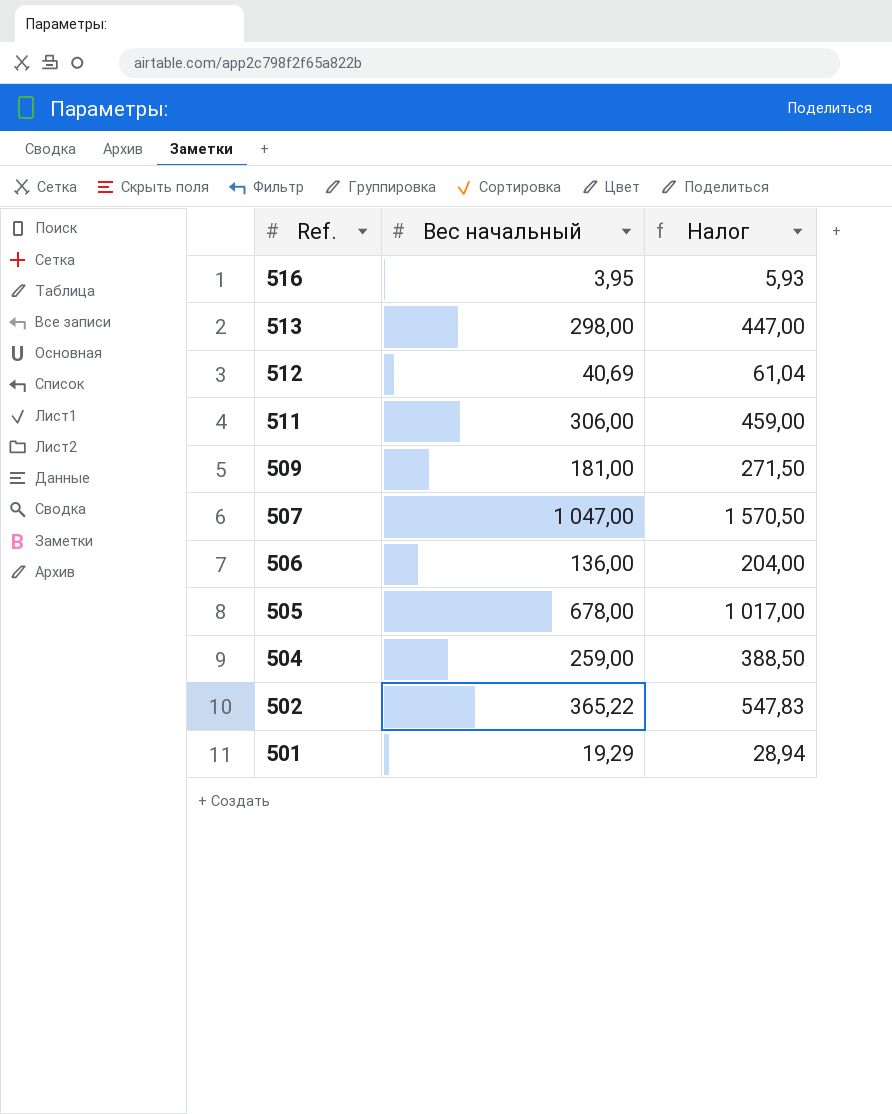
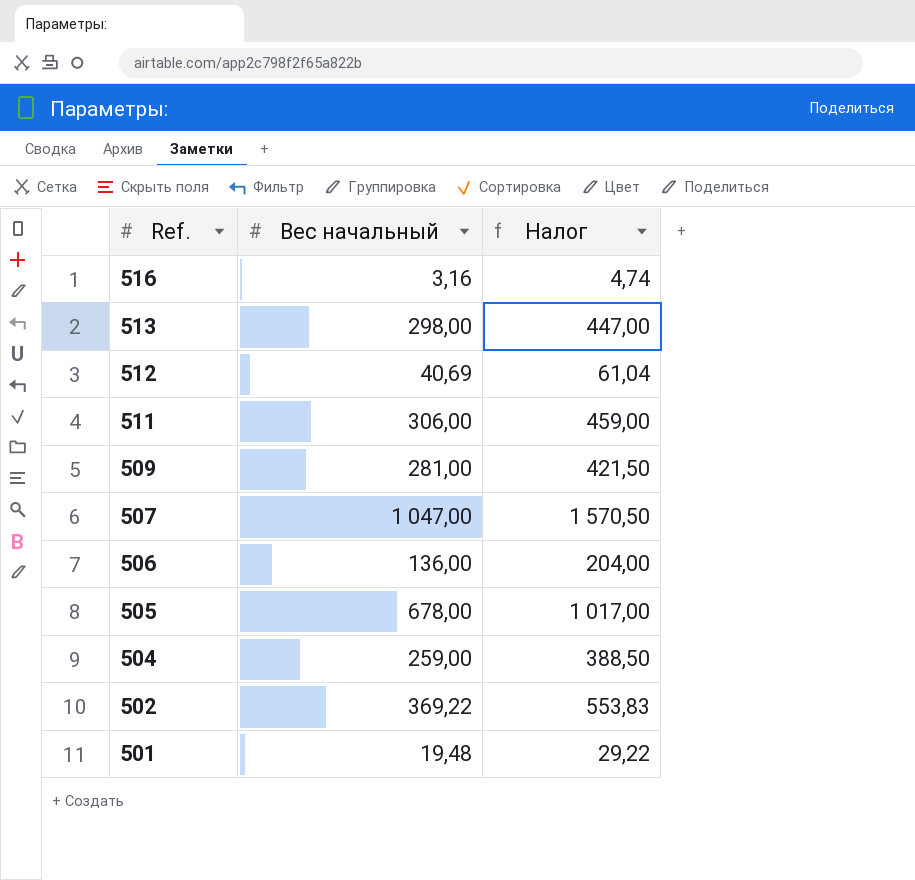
516 | Вес начальный: 3,95 -> 3,16
516 | Налог: 5,93 -> 4,74
509 | Вес начальный: 181,00 -> 281,00
509 | Налог: 271,50 -> 421,50
502 | Вес начальный: 365,22 -> 369,22
502 | Налог: 547,83 -> 553,83
501 | Вес начальный: 19,29 -> 19,48
501 | Налог: 28,94 -> 29,22

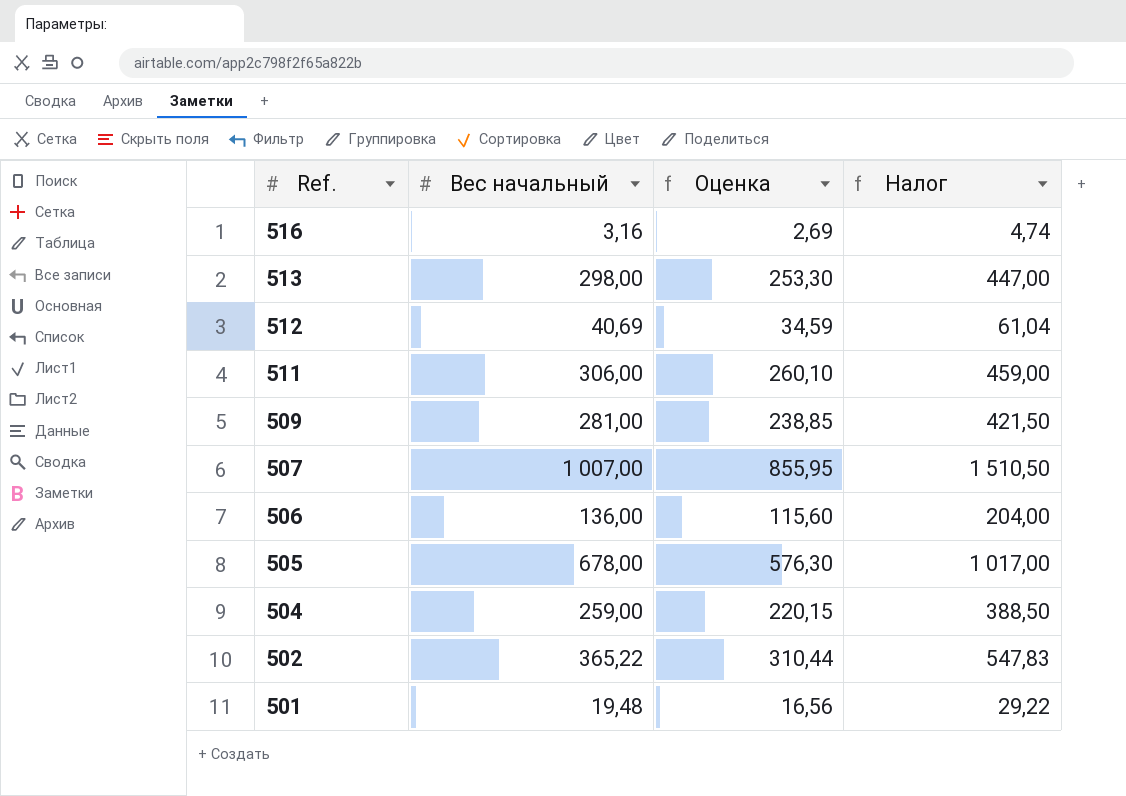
column Оценка | formula: none -> [Вес начальный] * 0,85
507 | Вес начальный: 1 047,00 -> 1 007,00
507 | Налог: 1 570,50 -> 1 510,50
502 | Вес начальный: 369,22 -> 365,22
502 | Налог: 553,83 -> 547,83

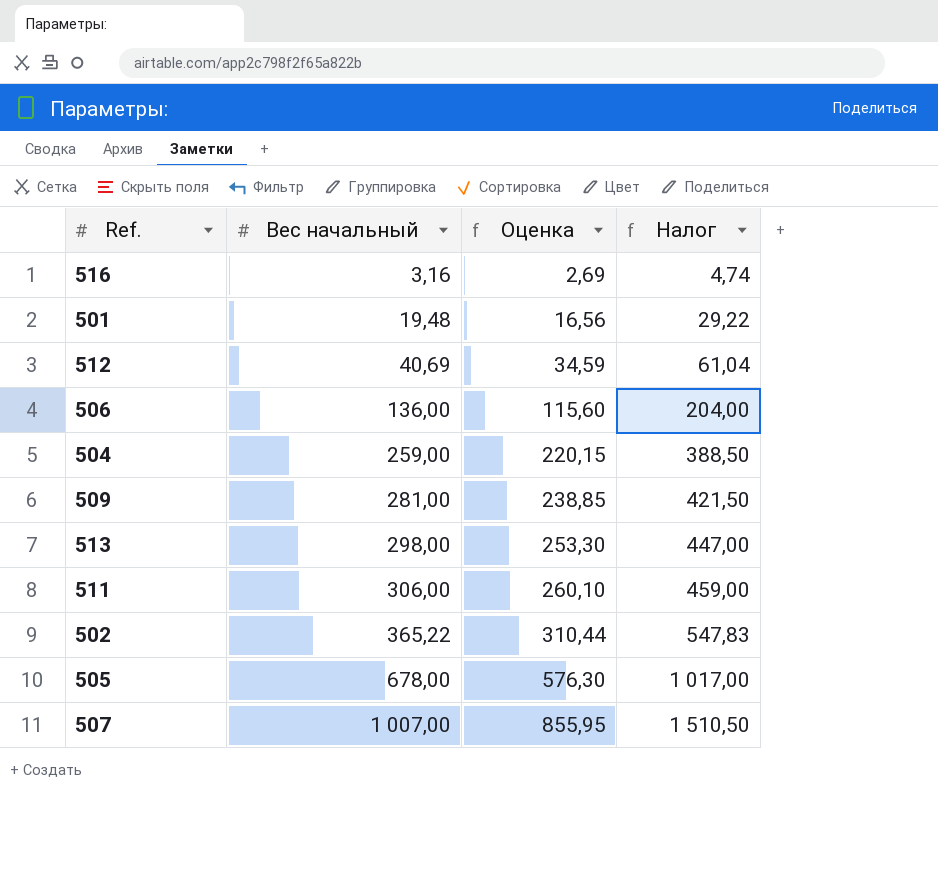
row order: Ref. descending -> Вес начальный ascending

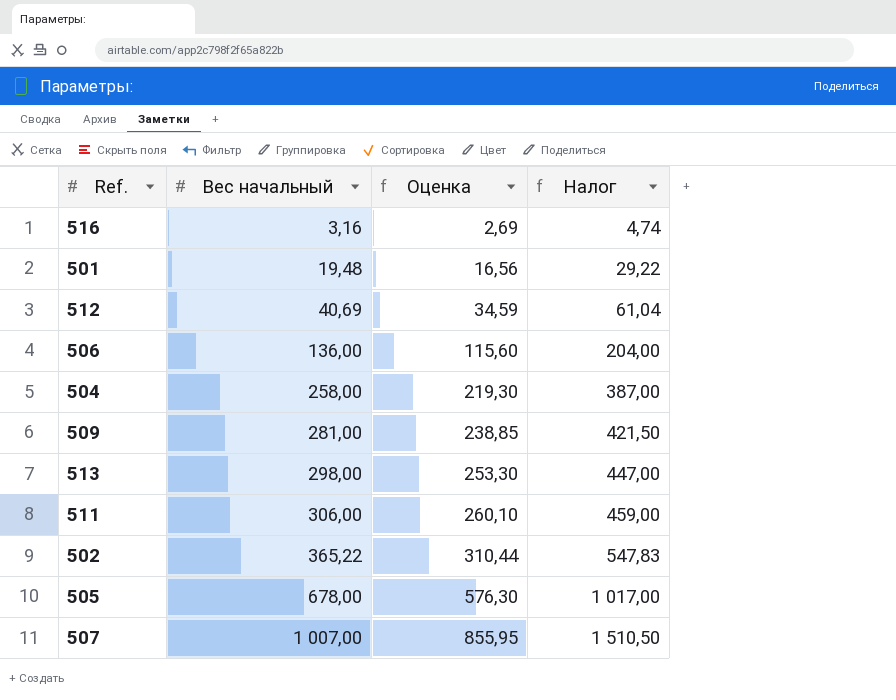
504 | Вес начальный: 259,00 -> 258,00
504 | Оценка: 220,15 -> 219,30
504 | Налог: 388,50 -> 387,00

